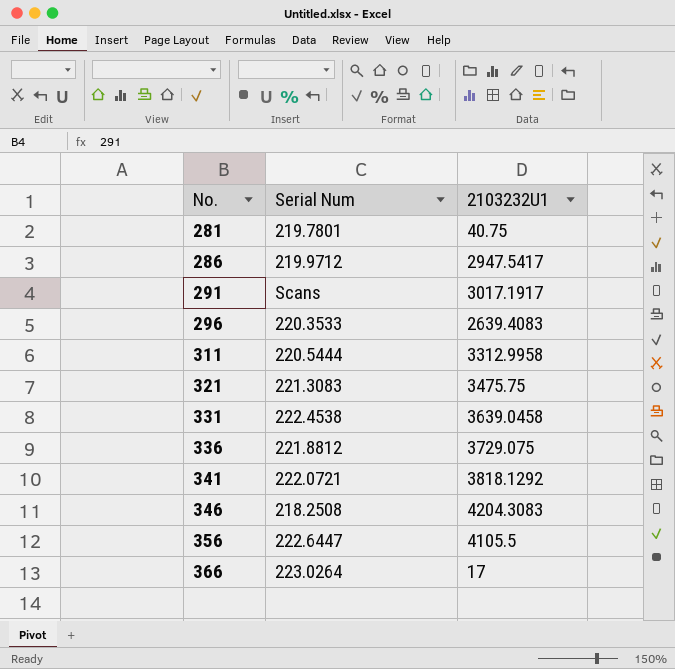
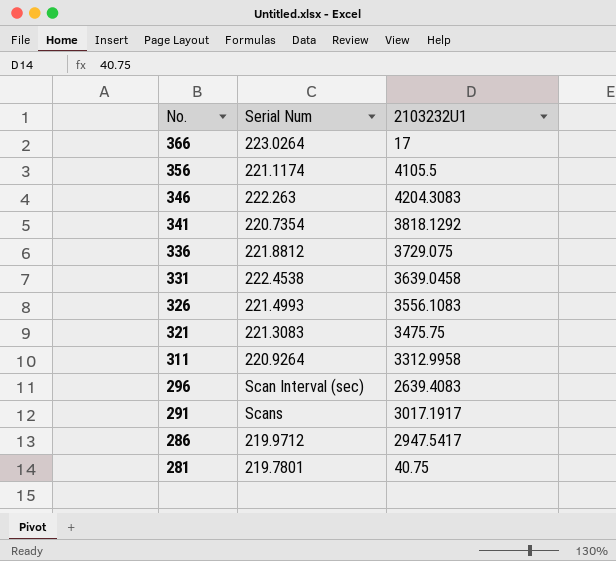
row order: No. ascending -> No. descending
356 | Serial Num: 222.6447 -> 221.1174
346 | Serial Num: 218.2508 -> 222.263
341 | Serial Num: 222.0721 -> 220.7354
row 326: none -> 221.4993 | 3556.1083
311 | Serial Num: 220.5444 -> 220.9264
296 | Serial Num: 220.3533 -> Scan Interval (sec)

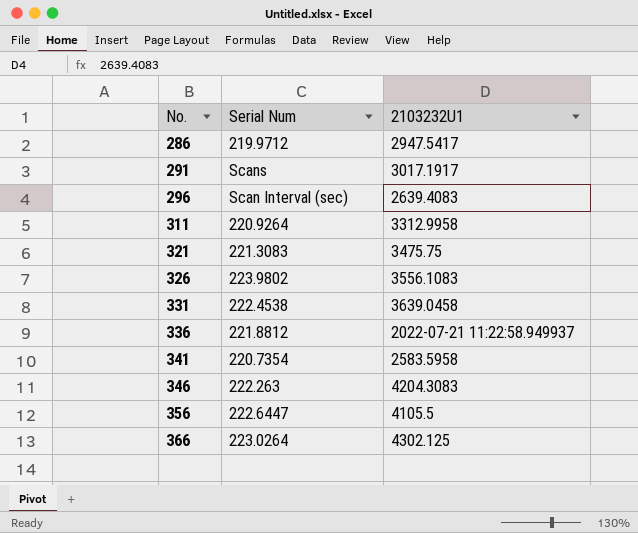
row order: No. descending -> No. ascending
row 281: 219.7801 | 40.75 -> none
326 | Serial Num: 221.4993 -> 223.9802
336 | 2103232U1: 3729.075 -> 2022-07-21 11:22:58.949937
341 | 2103232U1: 3818.1292 -> 2583.5958
356 | Serial Num: 221.1174 -> 222.6447
366 | 2103232U1: 17 -> 4302.125

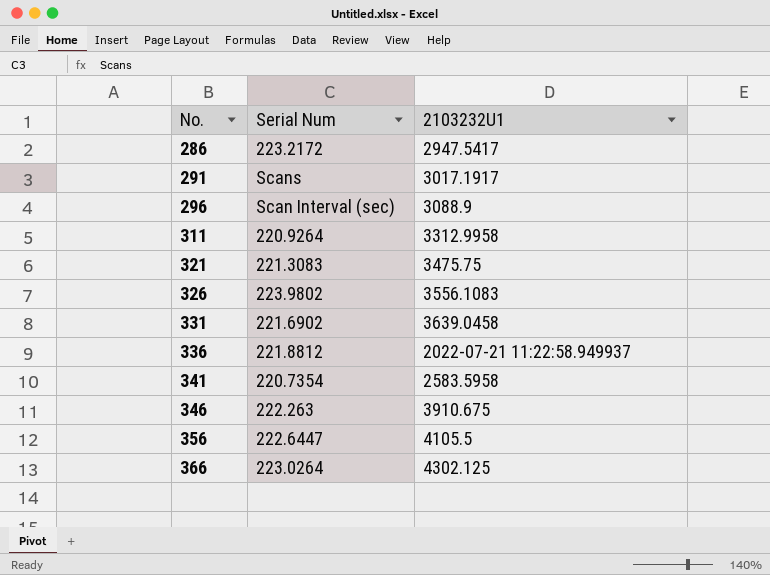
286 | Serial Num: 219.9712 -> 223.2172
296 | 2103232U1: 2639.4083 -> 3088.9
331 | Serial Num: 222.4538 -> 221.6902
346 | 2103232U1: 4204.3083 -> 3910.675

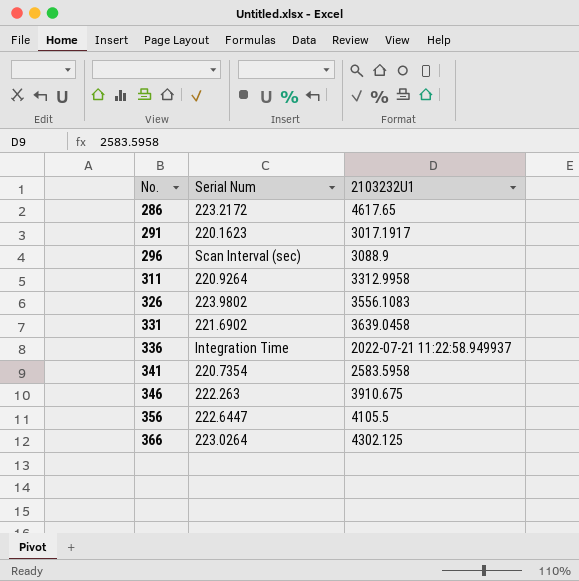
row 321: 221.3083 | 3475.75 -> none
286 | 2103232U1: 2947.5417 -> 4617.65
291 | Serial Num: Scans -> 220.1623
336 | Serial Num: 221.8812 -> Integration Time

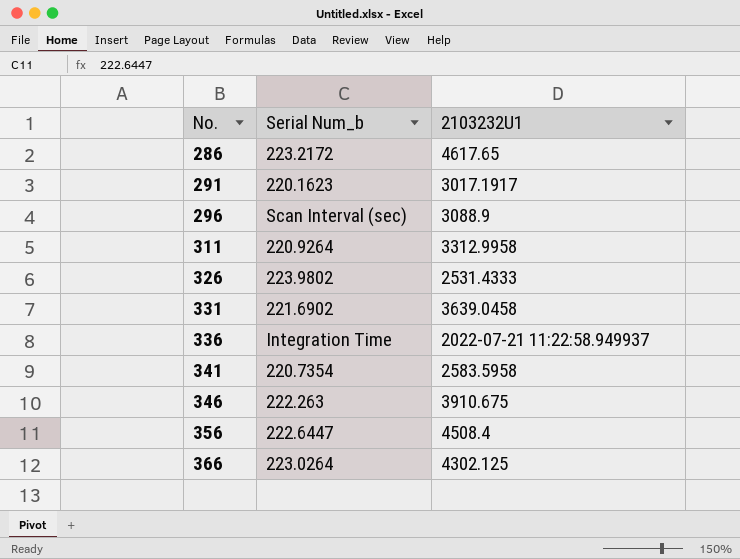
column name: Serial Num -> Serial Num_b
326 | 2103232U1: 3556.1083 -> 2531.4333
356 | 2103232U1: 4105.5 -> 4508.4

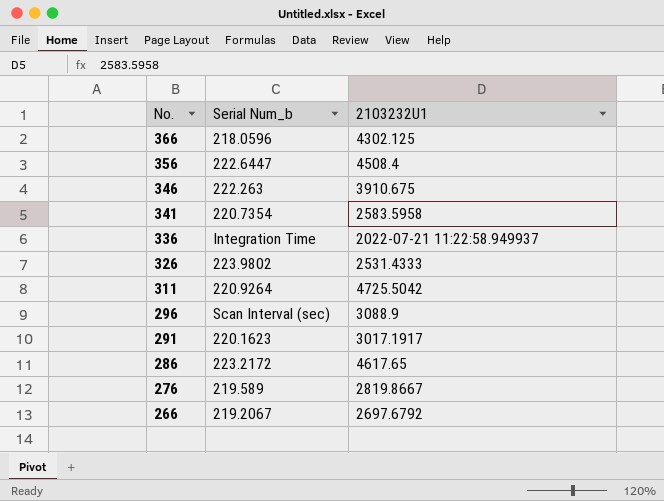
row order: No. ascending -> No. descending
row 331: 221.6902 | 3639.0458 -> none
366 | Serial Num_b: 223.0264 -> 218.0596
311 | 2103232U1: 3312.9958 -> 4725.5042
row 276: none -> 219.589 | 2819.8667
row 266: none -> 219.2067 | 2697.6792

